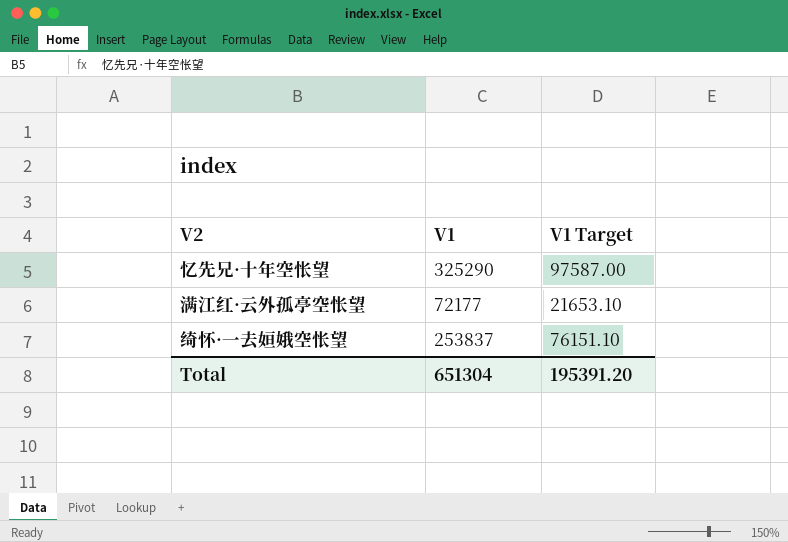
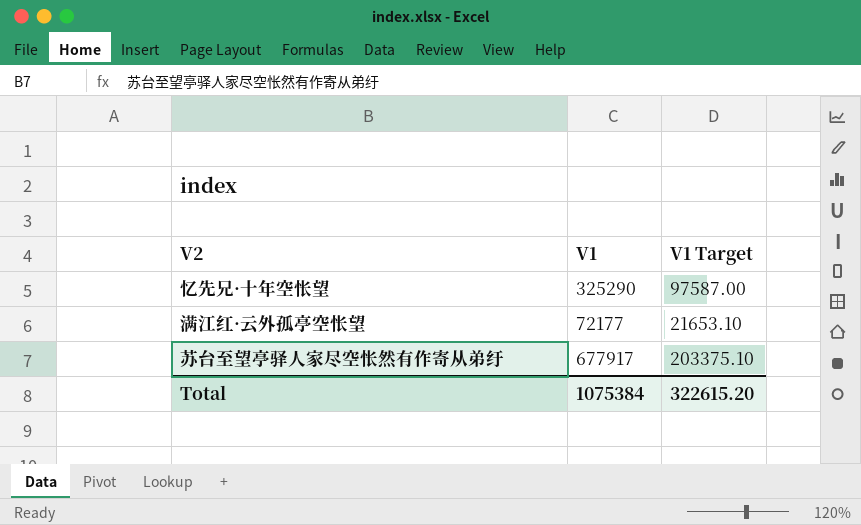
row 绮怀·一去姮娥空怅望: 253837 | 76151.10 -> none
row 苏台至望亭驿人家尽空怅然有作寄从弟纡: none -> 677917 | 203375.10
Total | V1: 651304 -> 1075384
Total | V1 Target: 195391.20 -> 322615.20

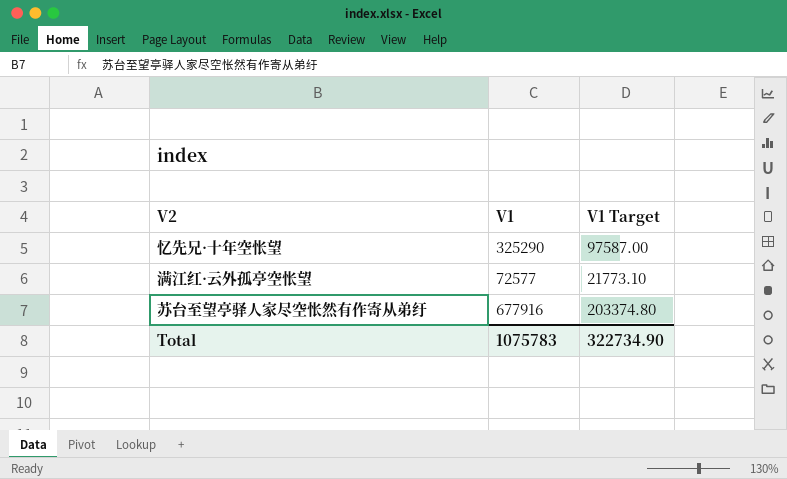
满江红·云外孤亭空怅望 | V1: 72177 -> 72577
满江红·云外孤亭空怅望 | V1 Target: 21653.10 -> 21773.10
苏台至望亭驿人家尽空怅然有作寄从弟纡 | V1: 677917 -> 677916
苏台至望亭驿人家尽空怅然有作寄从弟纡 | V1 Target: 203375.10 -> 203374.80
Total | V1: 1075384 -> 1075783
Total | V1 Target: 322615.20 -> 322734.90

